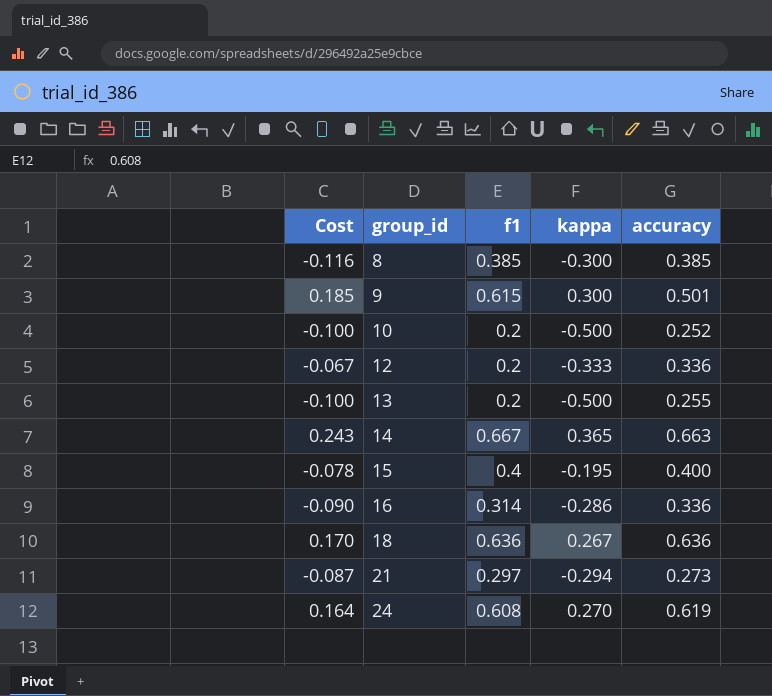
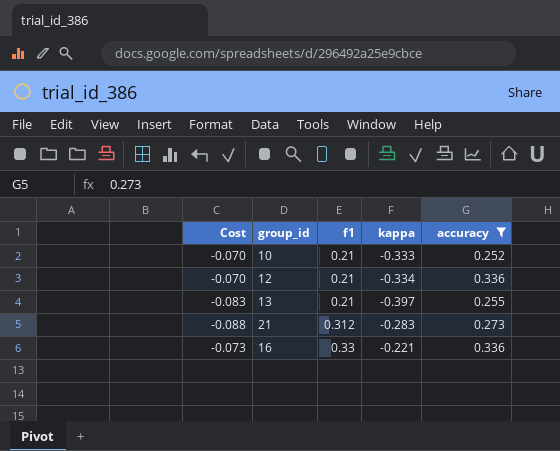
filter: none -> accuracy <= 0.336
row order: group_id ascending -> f1 ascending
10 | Cost: -0.100 -> -0.070
10 | f1: 0.2 -> 0.21
10 | kappa: -0.500 -> -0.333
12 | Cost: -0.067 -> -0.070
12 | f1: 0.2 -> 0.21
12 | kappa: -0.333 -> -0.334
13 | Cost: -0.100 -> -0.083
13 | f1: 0.2 -> 0.21
13 | kappa: -0.500 -> -0.397
21 | Cost: -0.087 -> -0.088
21 | f1: 0.297 -> 0.312
21 | kappa: -0.294 -> -0.283
16 | Cost: -0.090 -> -0.073
16 | f1: 0.314 -> 0.33
16 | kappa: -0.286 -> -0.221

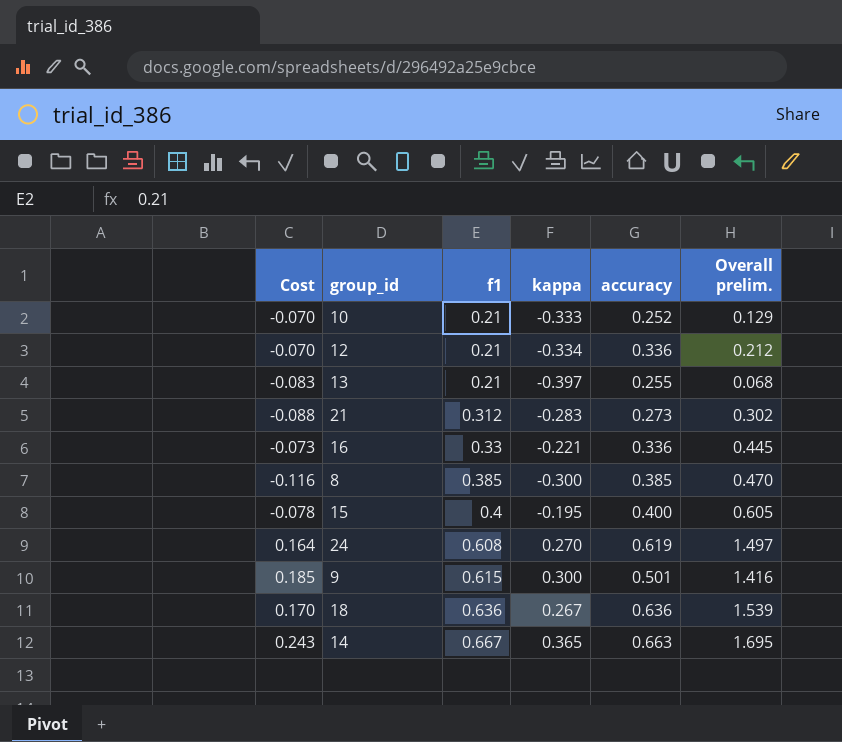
filter: accuracy <= 0.336 -> none
column Overall prelim. | formula: none -> [f1] + [kappa] + [accuracy]

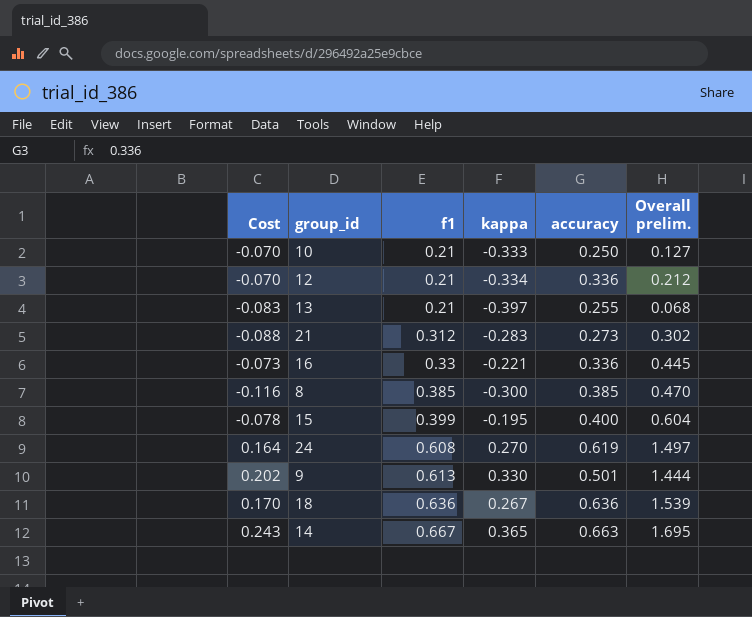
10 | accuracy: 0.252 -> 0.250
10 | Overall prelim.: 0.129 -> 0.127
15 | f1: 0.4 -> 0.399
15 | Overall prelim.: 0.605 -> 0.604
9 | Cost: 0.185 -> 0.202
9 | f1: 0.615 -> 0.613
9 | kappa: 0.300 -> 0.330
9 | Overall prelim.: 1.416 -> 1.444

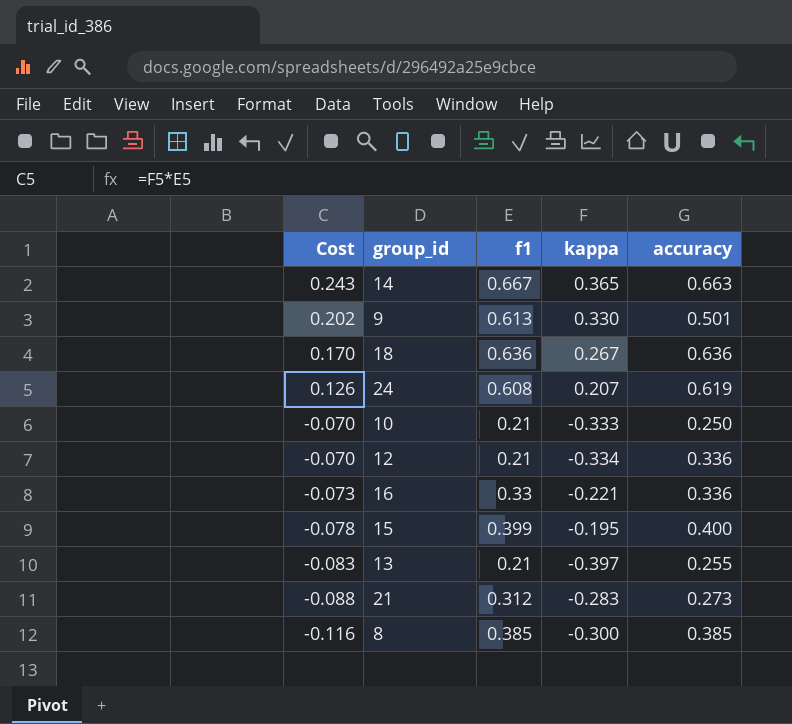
row order: f1 ascending -> Cost descending
column Overall prelim. | formula: [f1] + [kappa] + [accuracy] -> none
24 | Cost: 0.164 -> 0.126
24 | kappa: 0.270 -> 0.207

